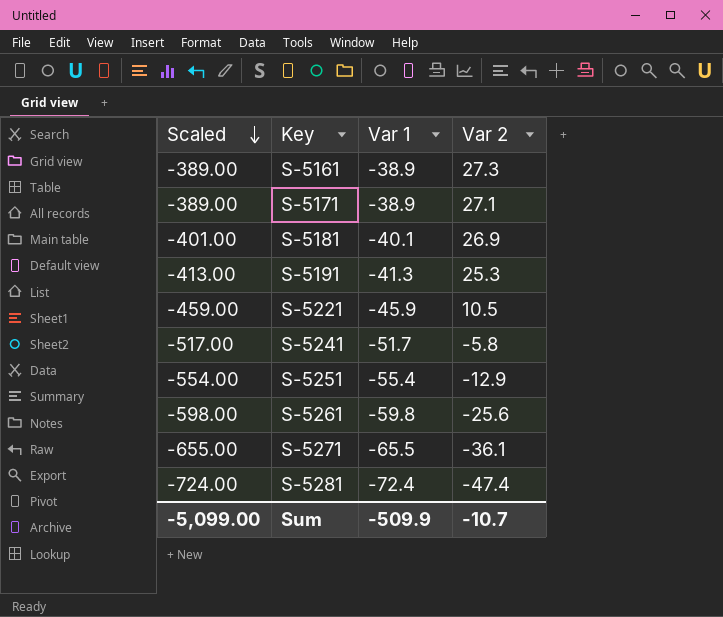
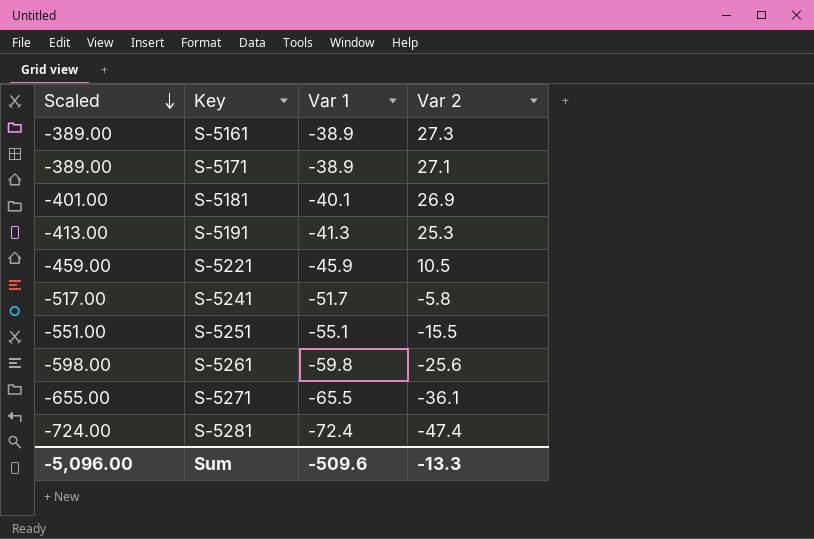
S-5251 | Scaled: -554.00 -> -551.00
S-5251 | Var 1: -55.4 -> -55.1
S-5251 | Var 2: -12.9 -> -15.5
Sum | Scaled: -5,099.00 -> -5,096.00
Sum | Var 1: -509.9 -> -509.6
Sum | Var 2: -10.7 -> -13.3

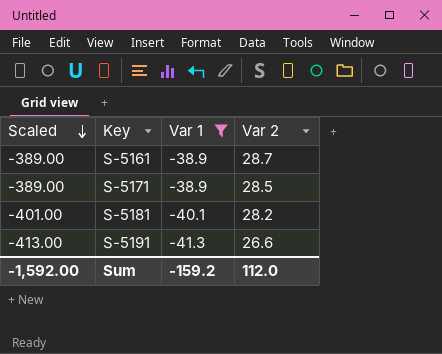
filter: none -> Var 1 >= -41.3
S-5161 | Var 2: 27.3 -> 28.7
S-5171 | Var 2: 27.1 -> 28.5
S-5181 | Var 2: 26.9 -> 28.2
S-5191 | Var 2: 25.3 -> 26.6
Sum | Scaled: -5,096.00 -> -1,592.00
Sum | Var 1: -509.6 -> -159.2
Sum | Var 2: -13.3 -> 112.0

